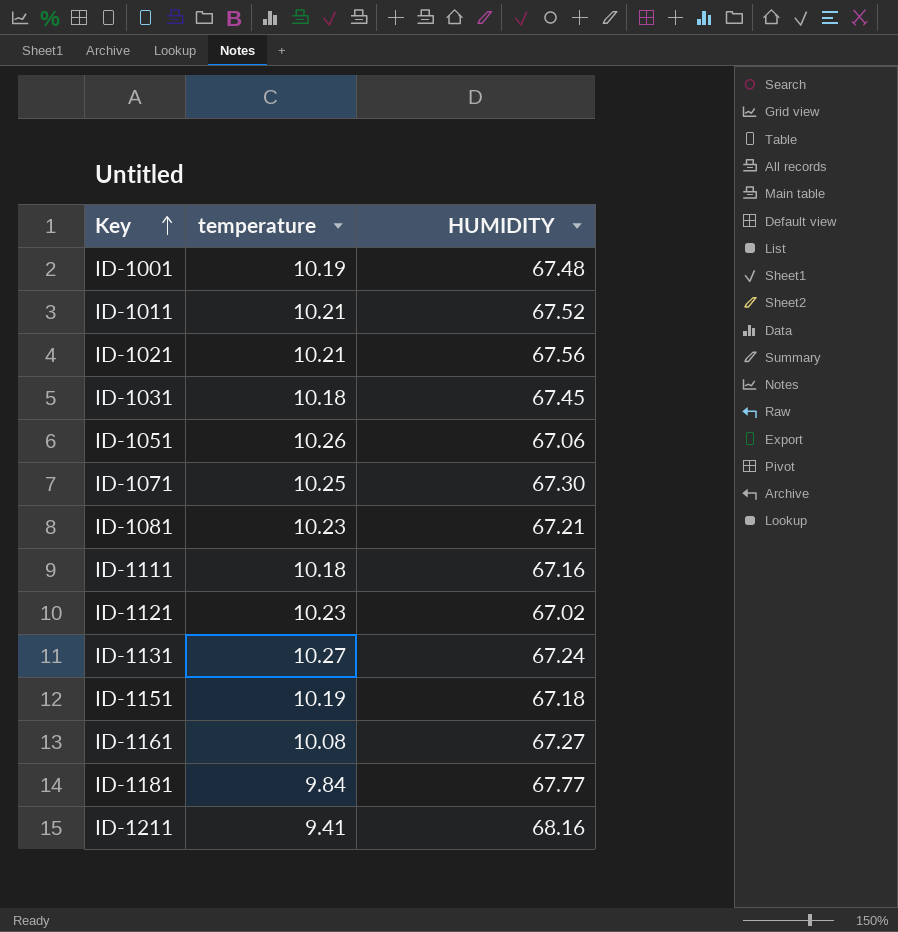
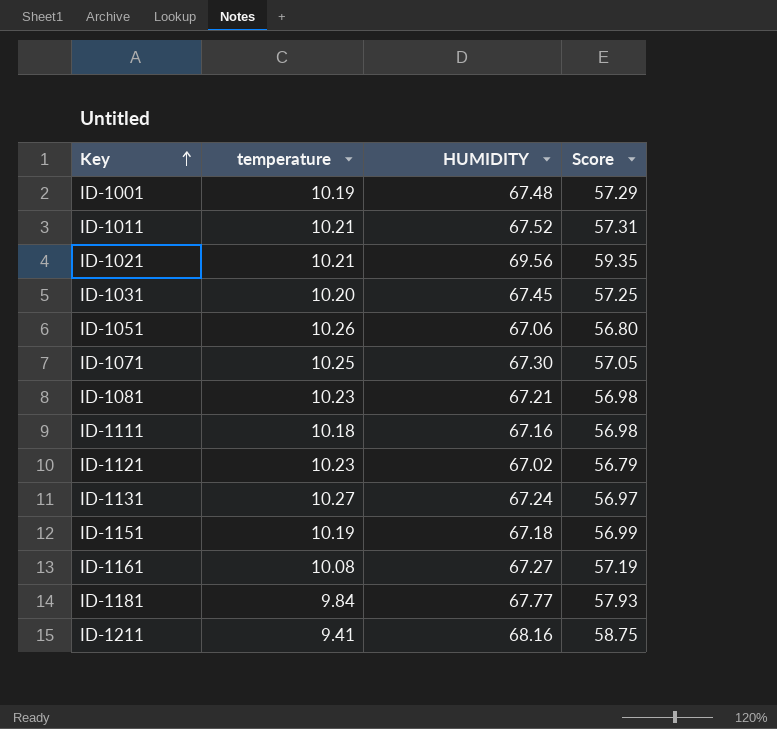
column Score | formula: none -> [HUMIDITY] - [temperature]
ID-1021 | HUMIDITY: 67.56 -> 69.56
ID-1031 | temperature: 10.18 -> 10.20

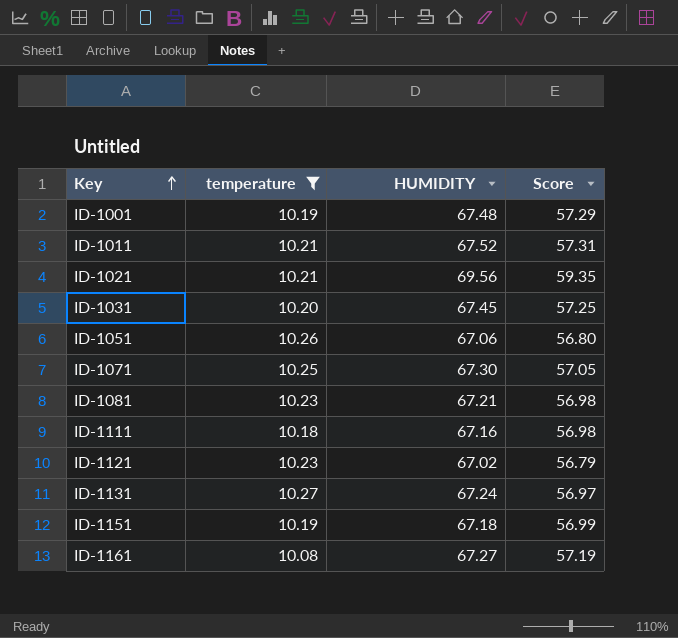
filter: none -> temperature >= 10.08

